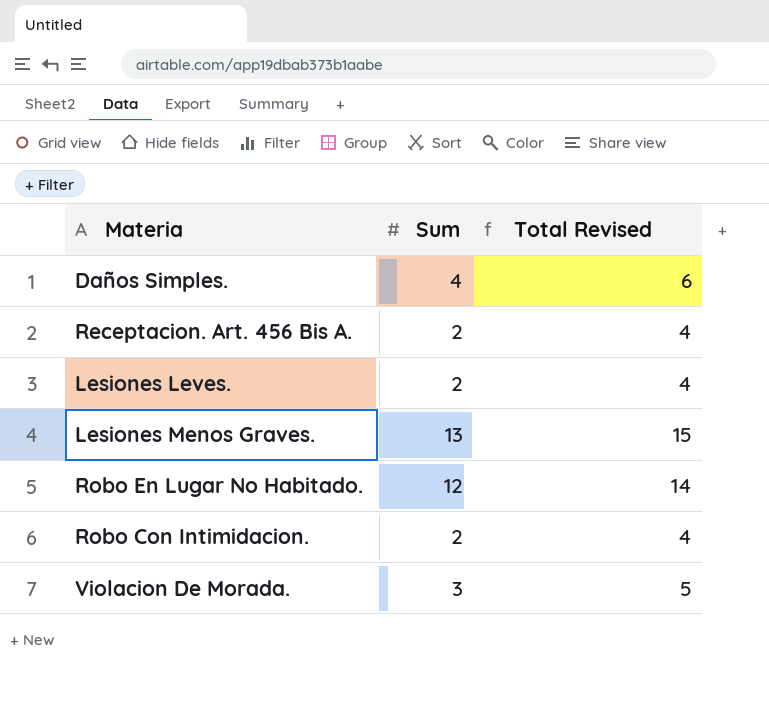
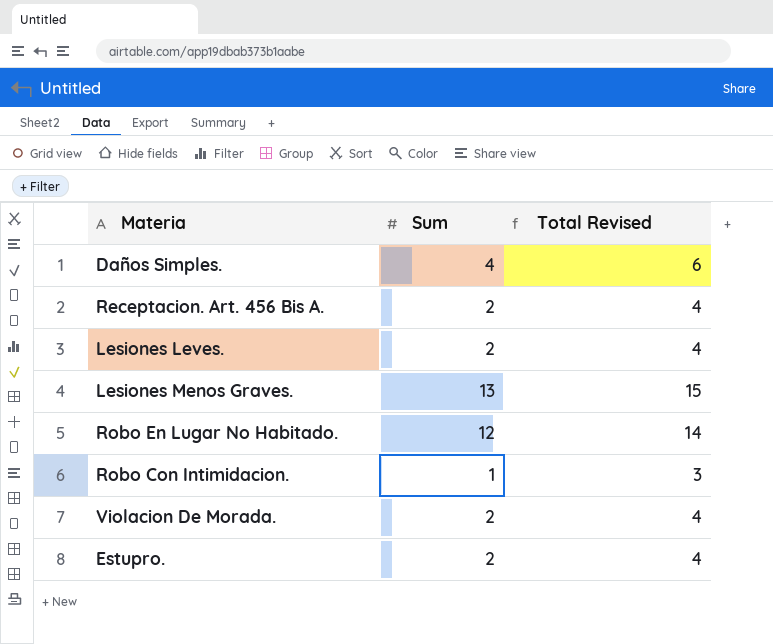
Robo Con Intimidacion. | Sum: 2 -> 1
Robo Con Intimidacion. | Total Revised: 4 -> 3
Violacion De Morada. | Sum: 3 -> 2
Violacion De Morada. | Total Revised: 5 -> 4
row Estupro.: none -> 2 | 4

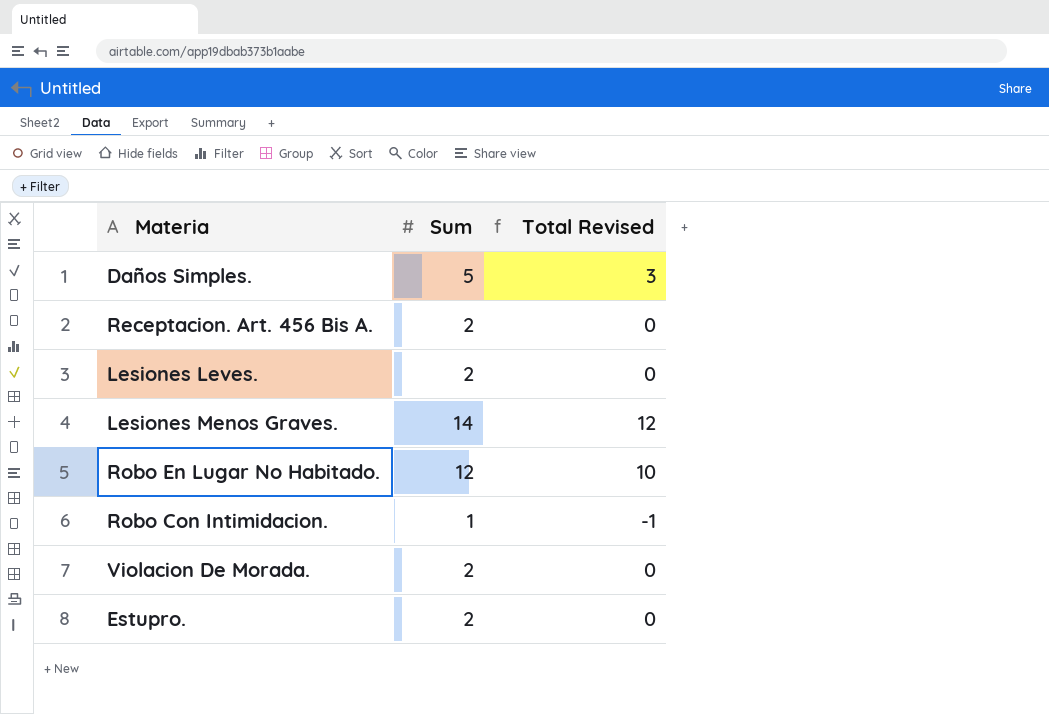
column Total Revised | formula: [Sum] + 2 -> [Sum] - 2
Daños Simples. | Sum: 4 -> 5
Lesiones Menos Graves. | Sum: 13 -> 14

